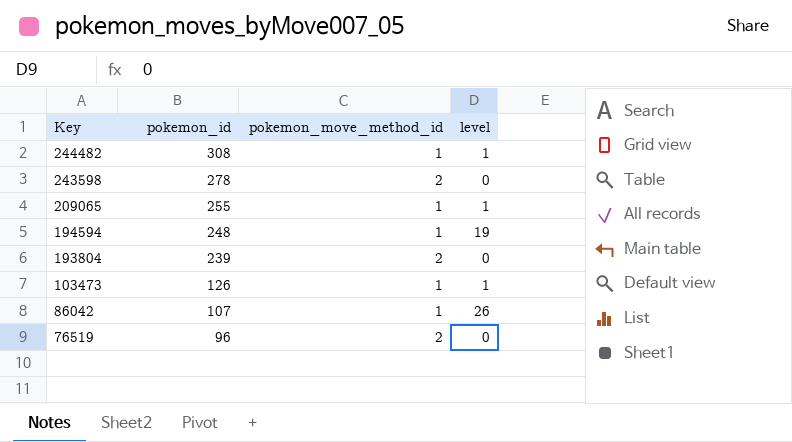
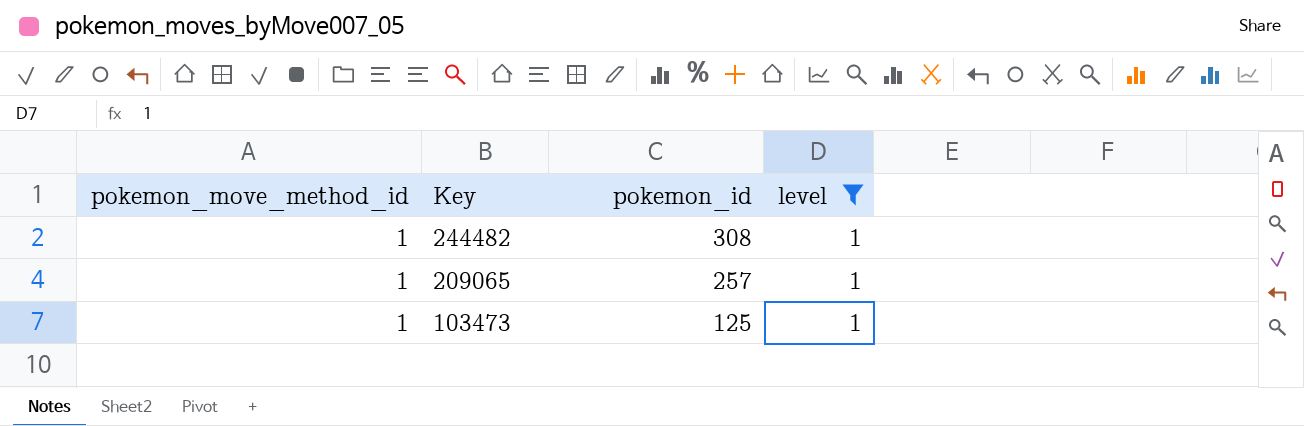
filter: none -> level = 1
column pokemon_move_method_id | position: 3 -> 1
209065 | pokemon_id: 255 -> 257
103473 | pokemon_id: 126 -> 125

